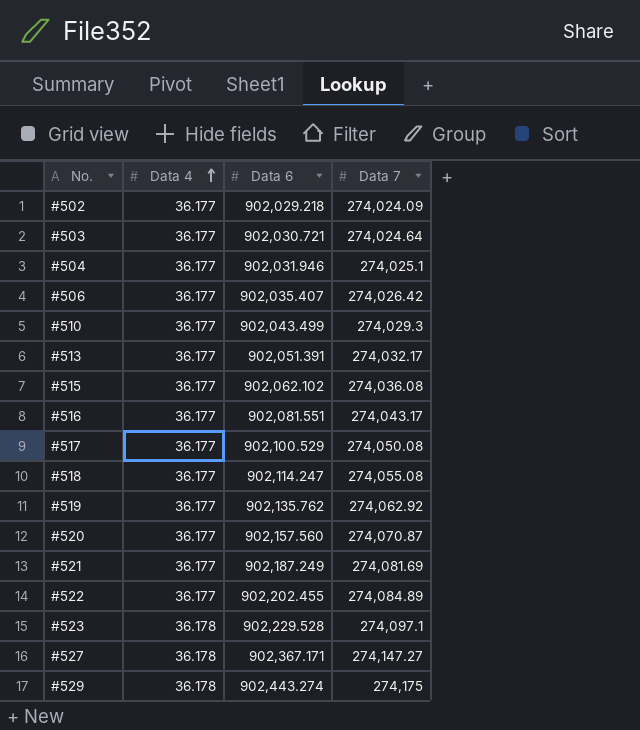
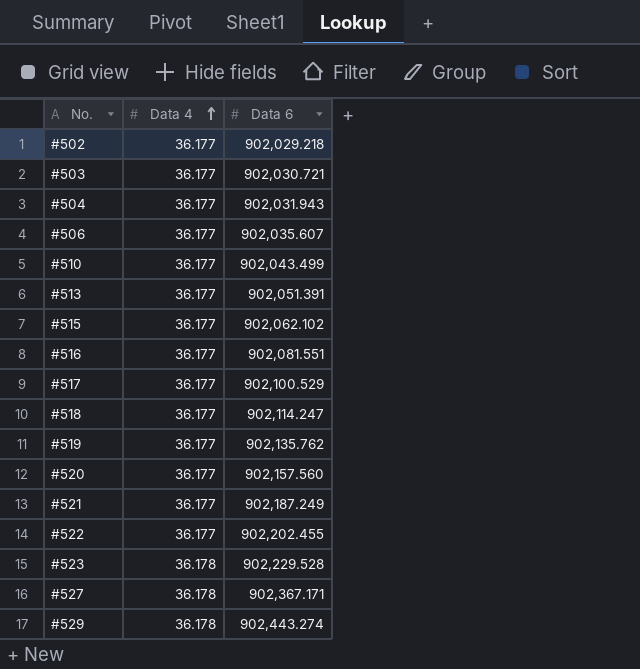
column Data 7 | position: 4 -> none
#504 | Data 6: 902,031.946 -> 902,031.943
#506 | Data 6: 902,035.407 -> 902,035.607

